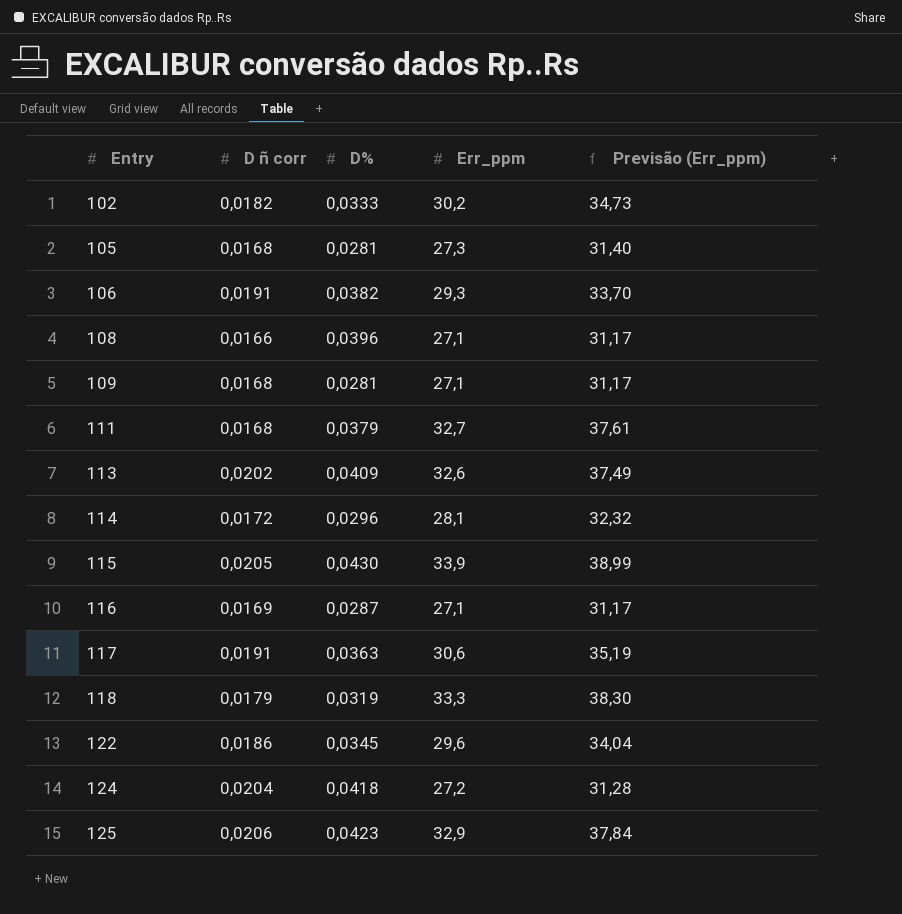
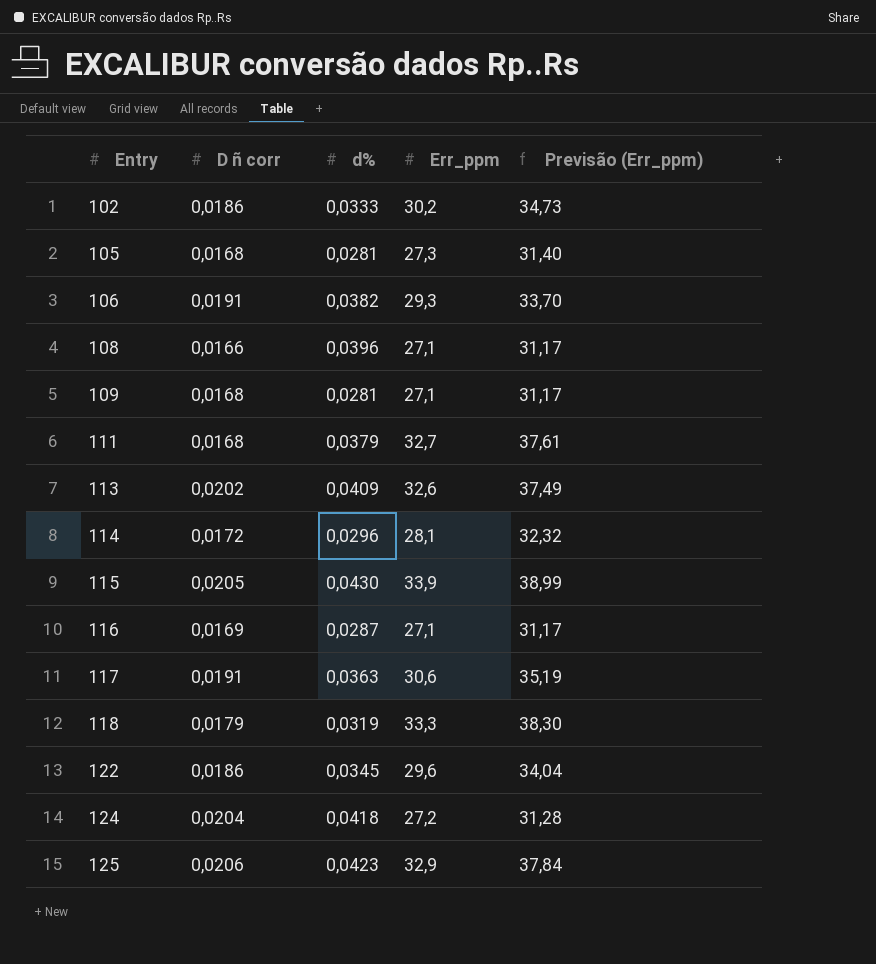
column name: D% -> d%
102 | D ñ corr: 0,0182 -> 0,0186

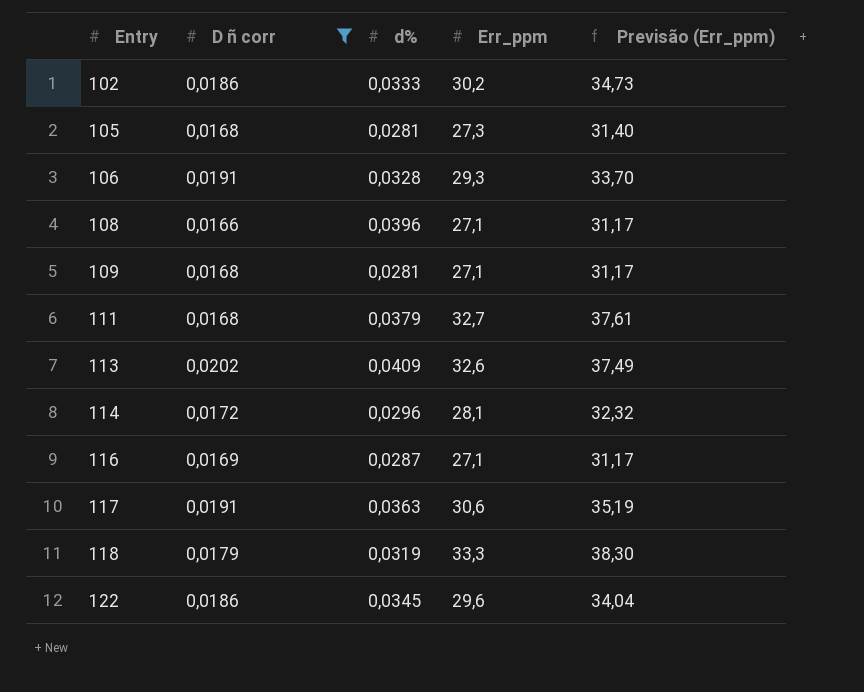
filter: none -> D ñ corr <= 0,0202
106 | d%: 0,0382 -> 0,0328

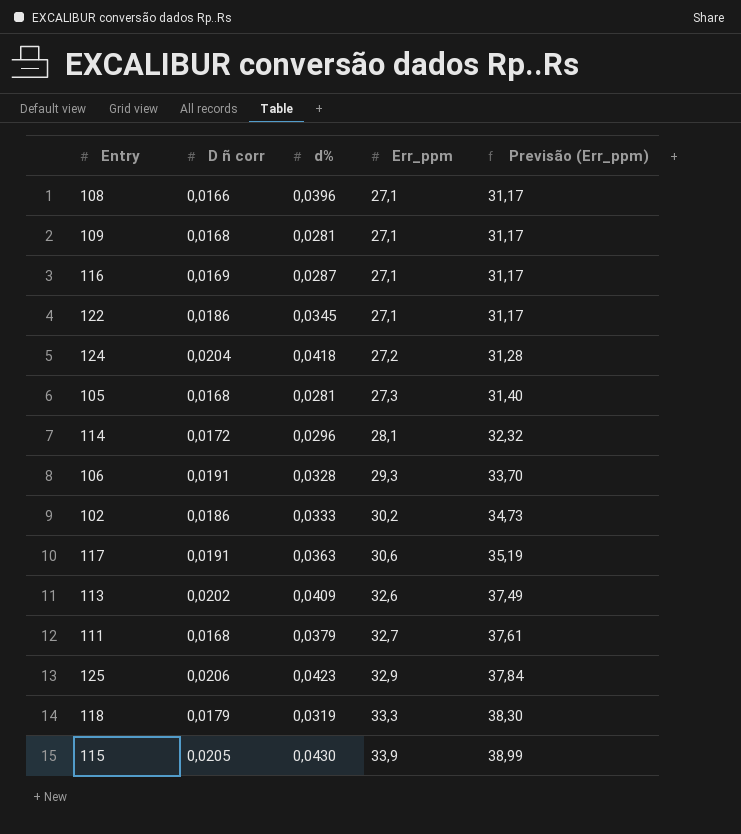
filter: D ñ corr <= 0,0202 -> none
row order: Entry ascending -> Err_ppm ascending
122 | Err_ppm: 29,6 -> 27,1
122 | Previsão (Err_ppm): 34,04 -> 31,17

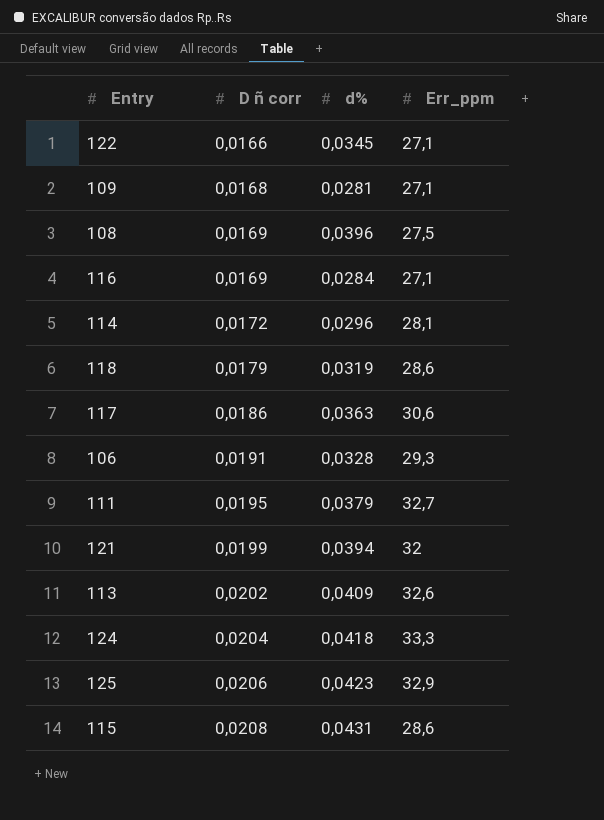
row order: Err_ppm ascending -> D ñ corr ascending
column Previsão (Err_ppm) | formula: [Err_ppm] * 1,15 -> none
row 105: 0,0168 | 0,0281 | 27,3 | 31,40 -> none
row 102: 0,0186 | 0,0333 | 30,2 | 34,73 -> none
122 | D ñ corr: 0,0186 -> 0,0166
108 | D ñ corr: 0,0166 -> 0,0169
108 | Err_ppm: 27,1 -> 27,5
116 | d%: 0,0287 -> 0,0284
118 | Err_ppm: 33,3 -> 28,6
117 | D ñ corr: 0,0191 -> 0,0186
111 | D ñ corr: 0,0168 -> 0,0195
row 121: none -> 0,0199 | 0,0394 | 32
124 | Err_ppm: 27,2 -> 33,3
115 | D ñ corr: 0,0205 -> 0,0208
115 | d%: 0,0430 -> 0,0431
115 | Err_ppm: 33,9 -> 28,6

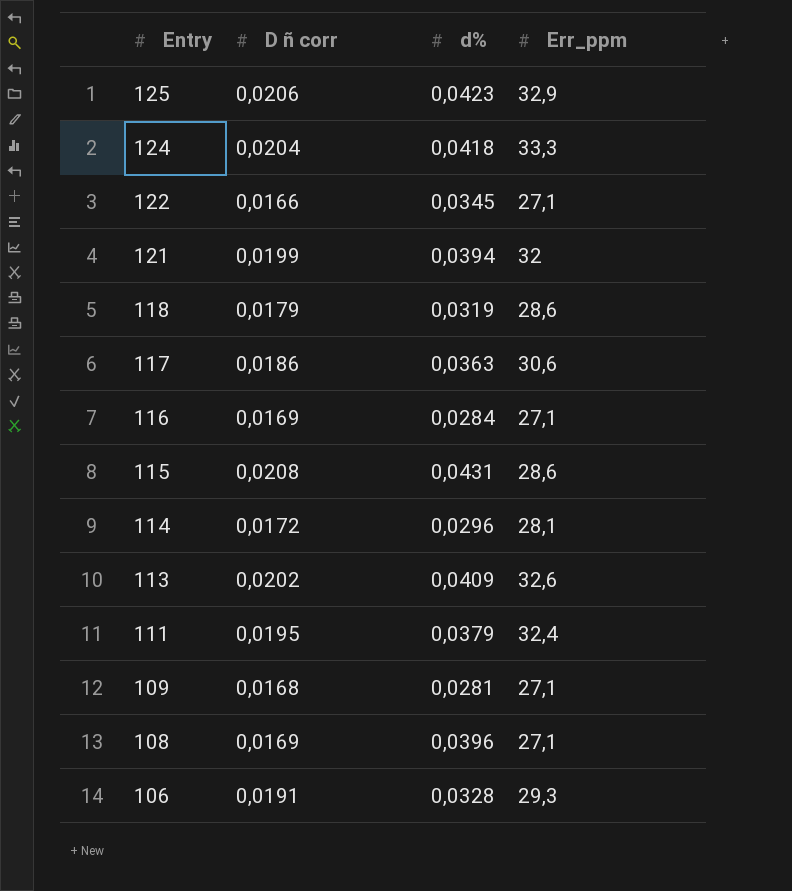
row order: D ñ corr ascending -> Entry descending
111 | Err_ppm: 32,7 -> 32,4
108 | Err_ppm: 27,5 -> 27,1

